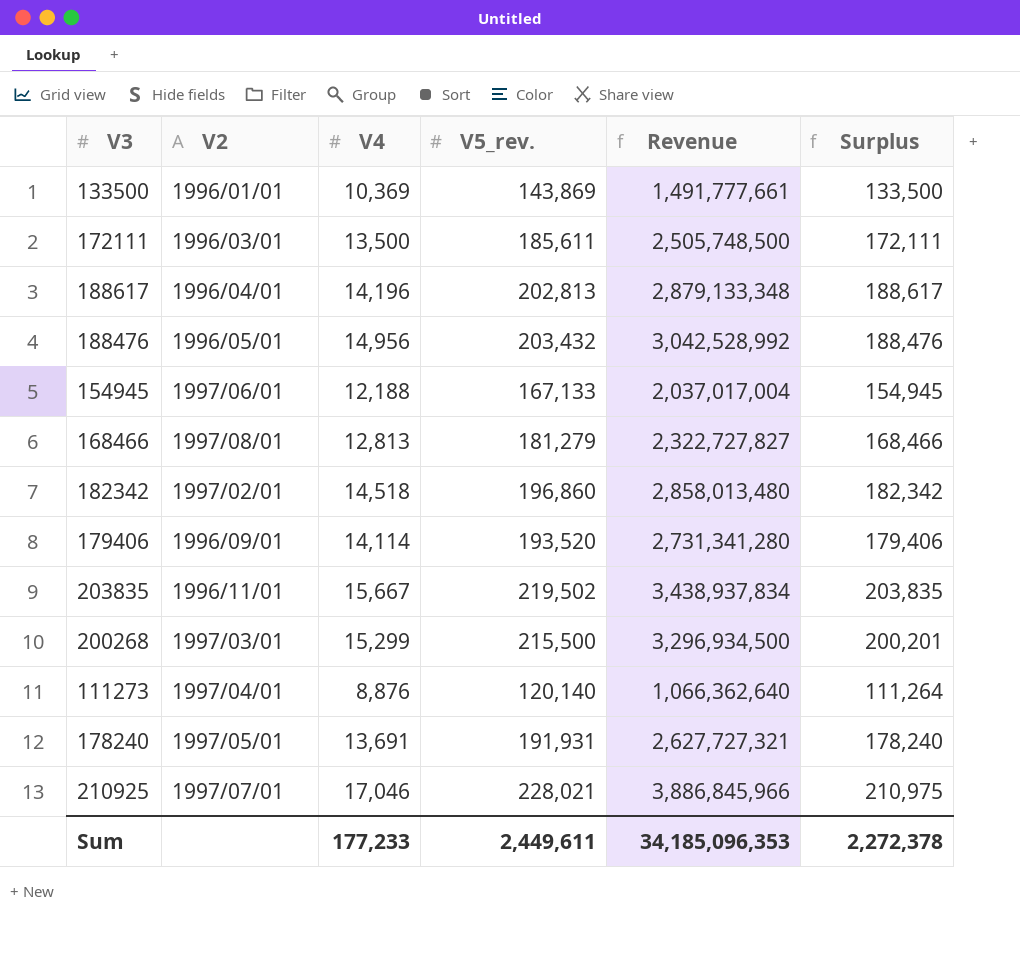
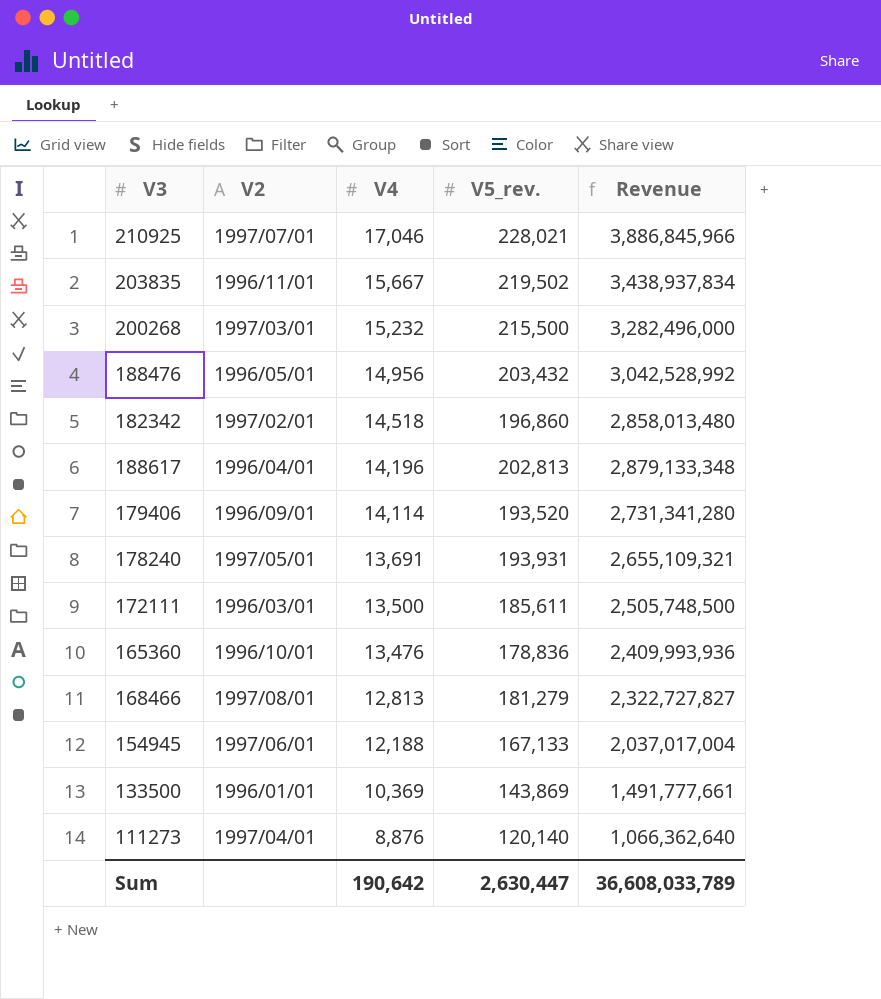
row order: none -> V4 descending
column Surplus | formula: [V5_rev.] - [V4] -> none
200268 | V4: 15,299 -> 15,232
200268 | Revenue: 3,296,934,500 -> 3,282,496,000
178240 | V5_rev.: 191,931 -> 193,931
178240 | Revenue: 2,627,727,321 -> 2,655,109,321
row 165360: none -> 1996/10/01 | 13,476 | 178,836 | 2,409,993,936
Sum | V4: 177,233 -> 190,642
Sum | V5_rev.: 2,449,611 -> 2,630,447
Sum | Revenue: 34,185,096,353 -> 36,608,033,789

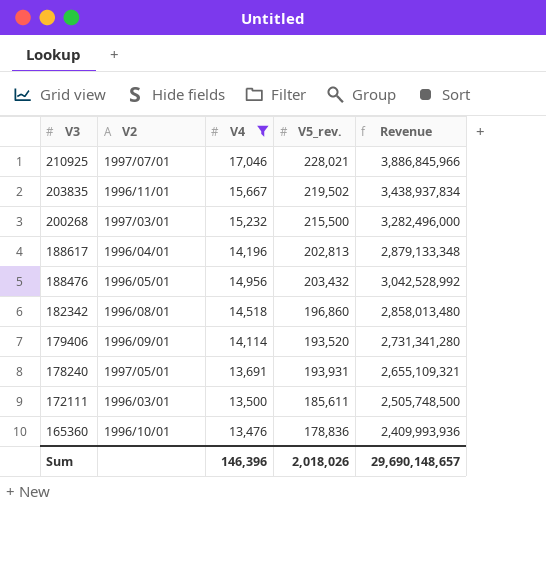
filter: none -> V4 >= 13,476
row order: V4 descending -> V3 descending
182342 | V2: 1997/02/01 -> 1996/08/01
Sum | V4: 190,642 -> 146,396
Sum | V5_rev.: 2,630,447 -> 2,018,026
Sum | Revenue: 36,608,033,789 -> 29,690,148,657

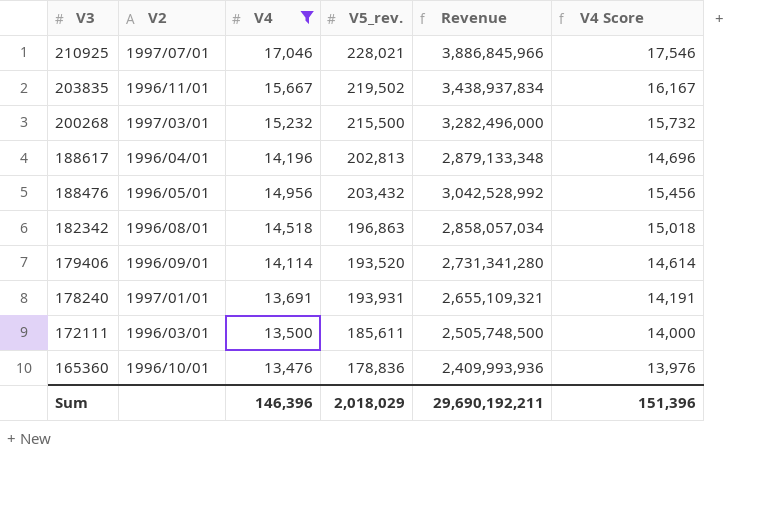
column V4 Score | formula: none -> [V4] + 500
182342 | V5_rev.: 196,860 -> 196,863
182342 | Revenue: 2,858,013,480 -> 2,858,057,034
178240 | V2: 1997/05/01 -> 1997/01/01
Sum | V5_rev.: 2,018,026 -> 2,018,029
Sum | Revenue: 29,690,148,657 -> 29,690,192,211

